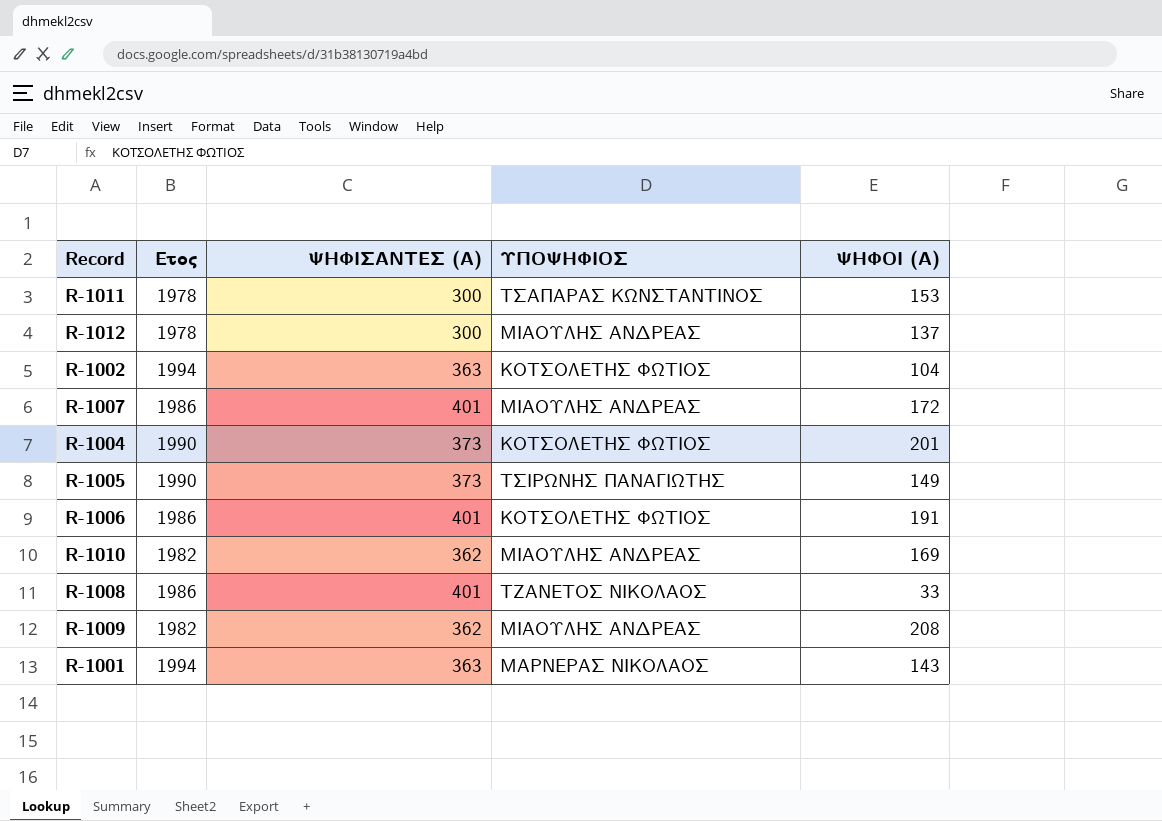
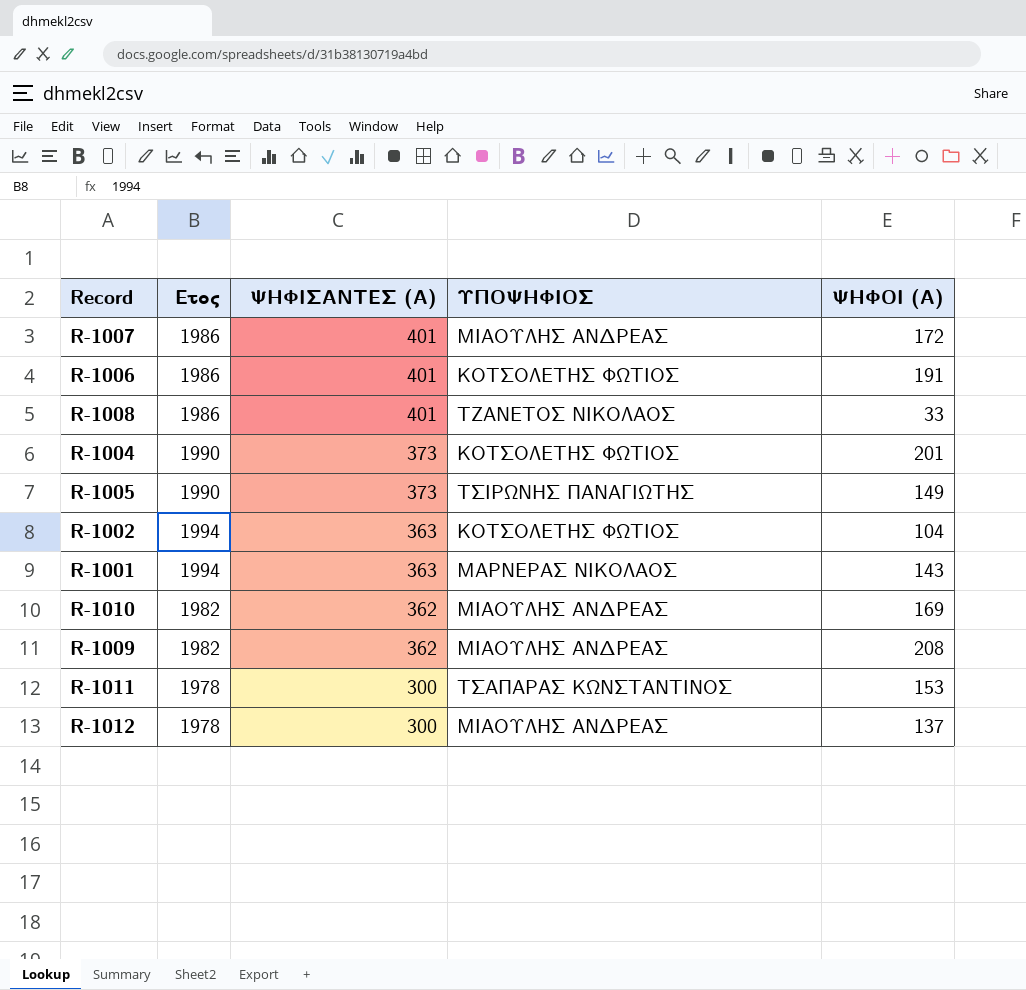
row order: none -> ΨΗΦΙΣΑΝΤΕΣ (Α) descending

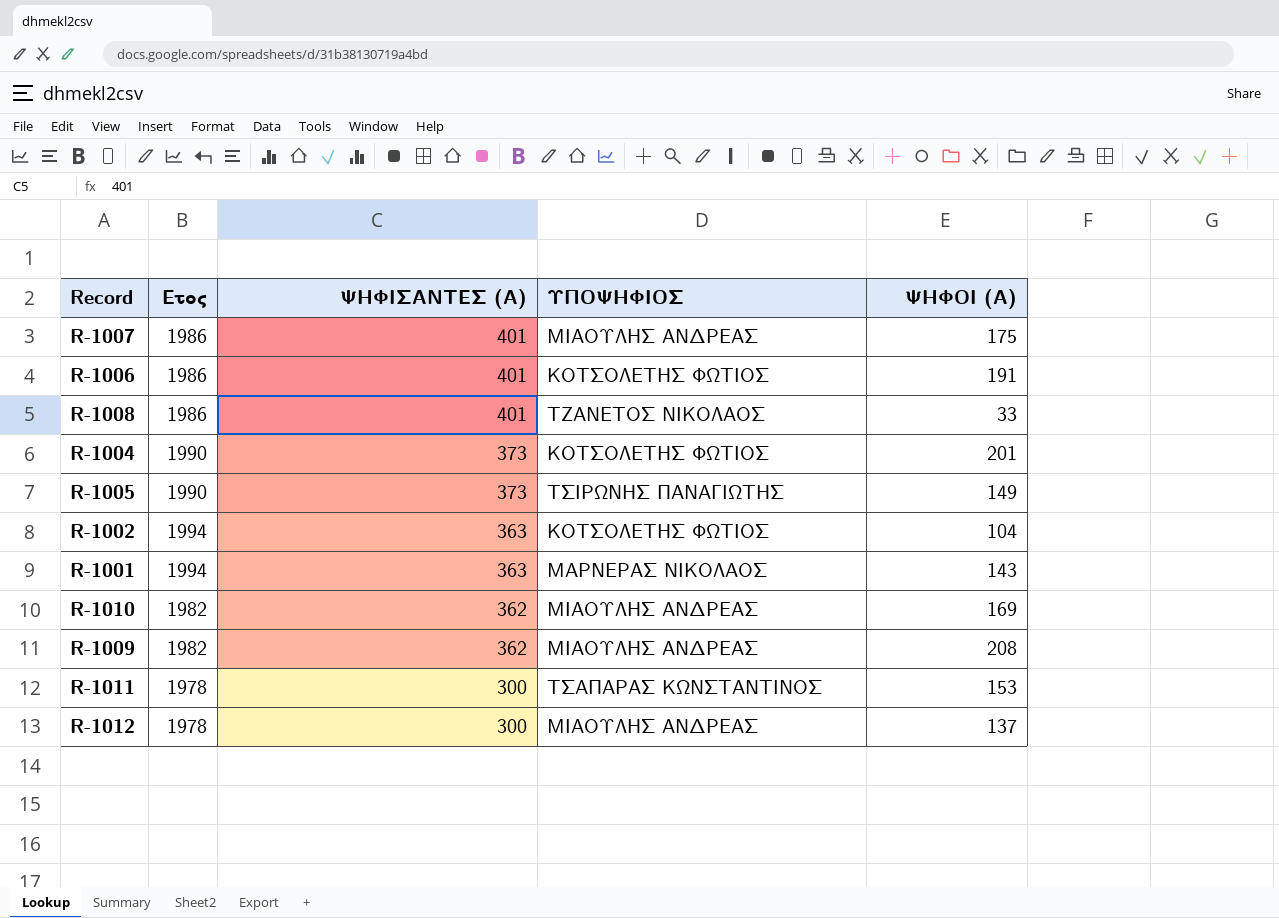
R-1007 | ΨΗΦΟΙ (Α): 172 -> 175

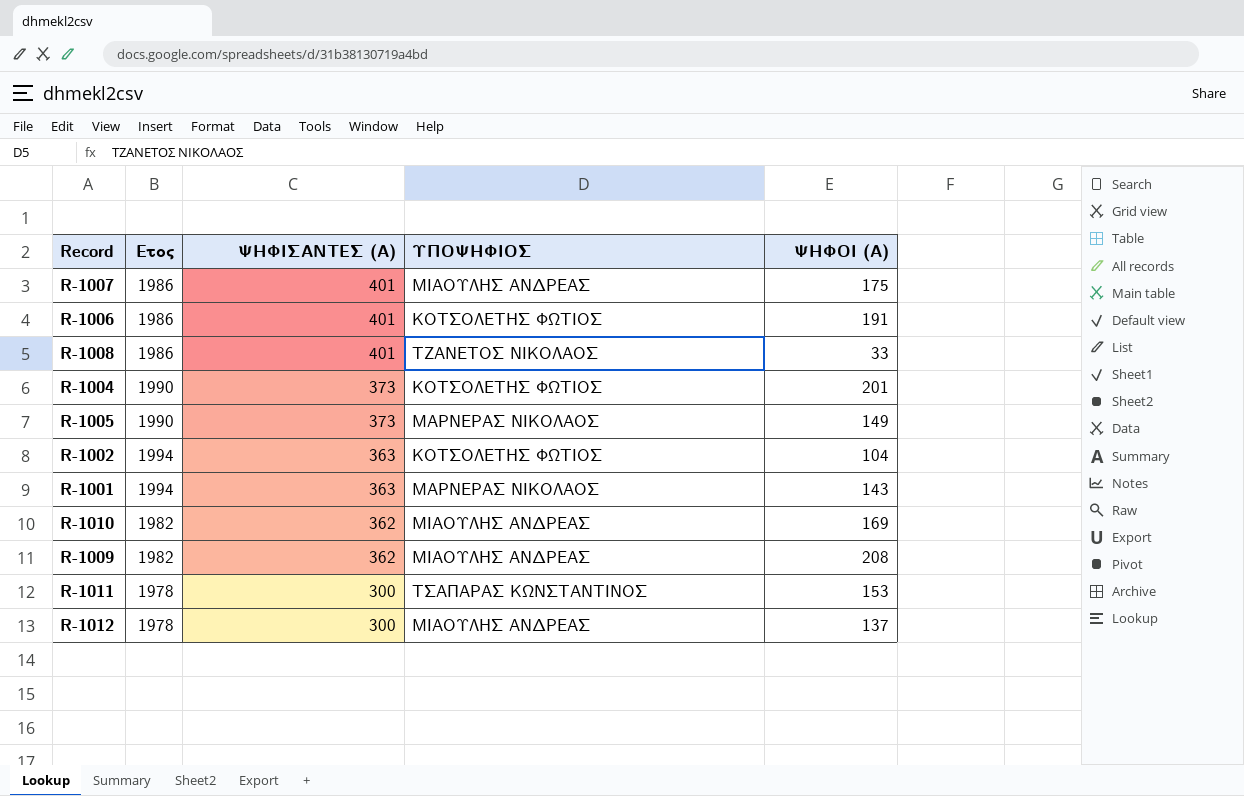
R-1005 | ΥΠΟΨΗΦΙΟΣ: ΤΣΙΡΩΝΗΣ ΠΑΝΑΓΙΩΤΗΣ -> ΜΑΡΝΕΡΑΣ ΝΙΚΟΛΑΟΣ

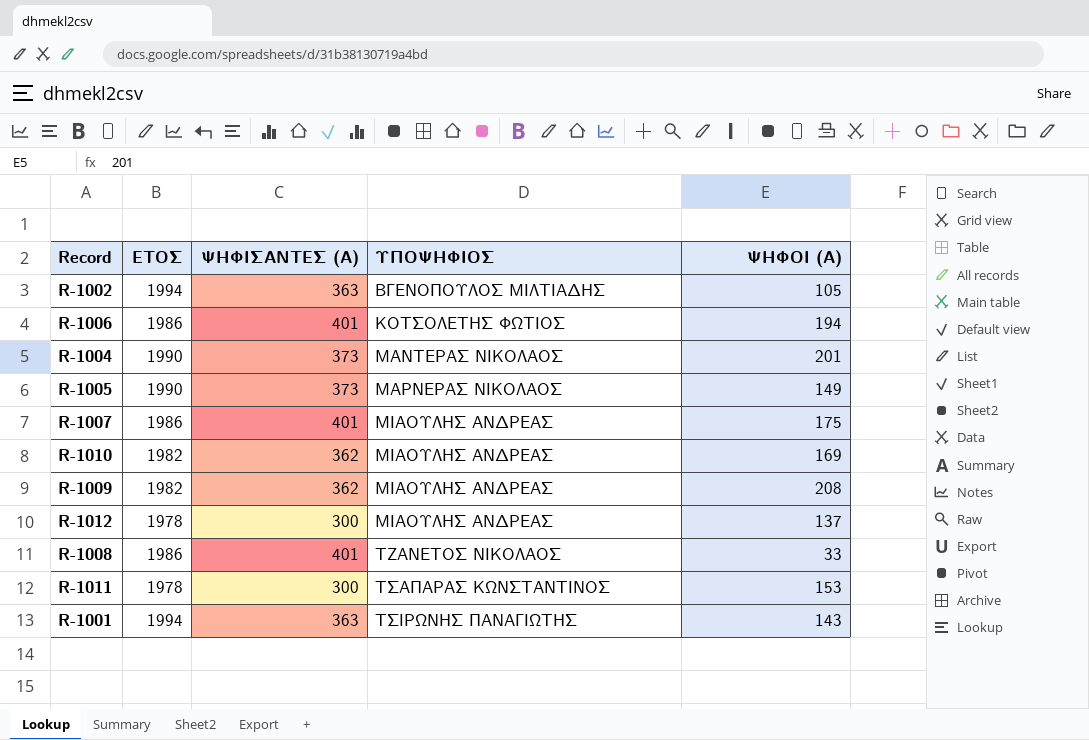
row order: ΨΗΦΙΣΑΝΤΕΣ (Α) descending -> ΥΠΟΨΗΦΙΟΣ ascending
column name: Ετος -> ΕΤΟΣ
R-1002 | ΥΠΟΨΗΦΙΟΣ: ΚΟΤΣΟΛΕΤΗΣ ΦΩΤΙΟΣ -> ΒΓΕΝΟΠΟΥΛΟΣ ΜΙΛΤΙΑΔΗΣ
R-1002 | ΨΗΦΟΙ (Α): 104 -> 105
R-1006 | ΨΗΦΟΙ (Α): 191 -> 194
R-1004 | ΥΠΟΨΗΦΙΟΣ: ΚΟΤΣΟΛΕΤΗΣ ΦΩΤΙΟΣ -> ΜΑΝΤΕΡΑΣ ΝΙΚΟΛΑΟΣ
R-1001 | ΥΠΟΨΗΦΙΟΣ: ΜΑΡΝΕΡΑΣ ΝΙΚΟΛΑΟΣ -> ΤΣΙΡΩΝΗΣ ΠΑΝΑΓΙΩΤΗΣ

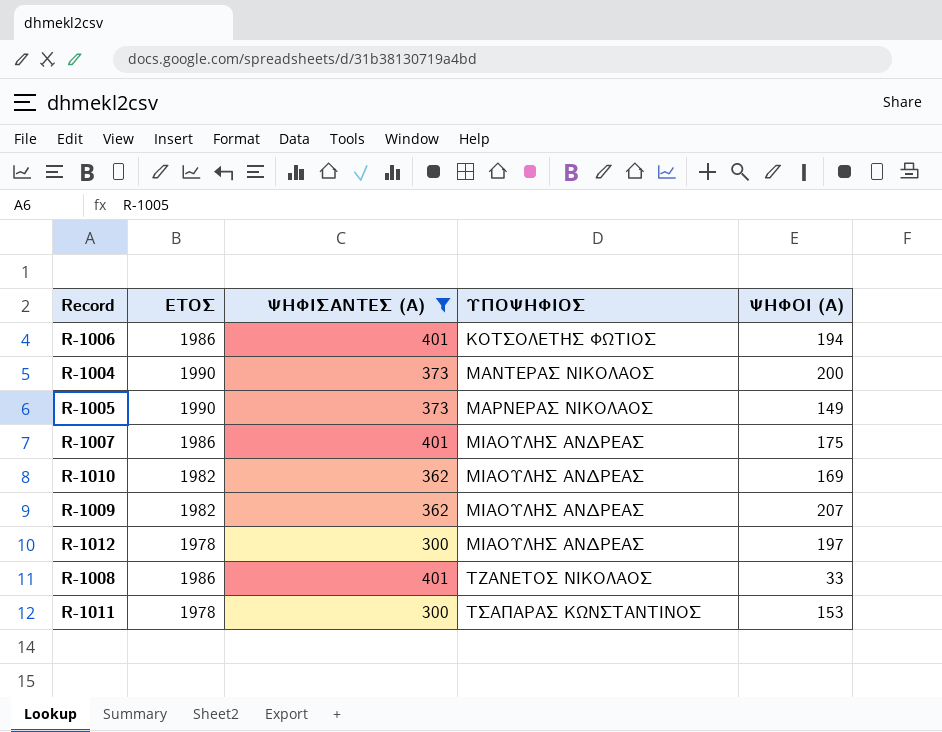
filter: none -> ΨΗΦΙΣΑΝΤΕΣ (Α) != 363
R-1004 | ΨΗΦΟΙ (Α): 201 -> 200
R-1009 | ΨΗΦΟΙ (Α): 208 -> 207
R-1012 | ΨΗΦΟΙ (Α): 137 -> 197

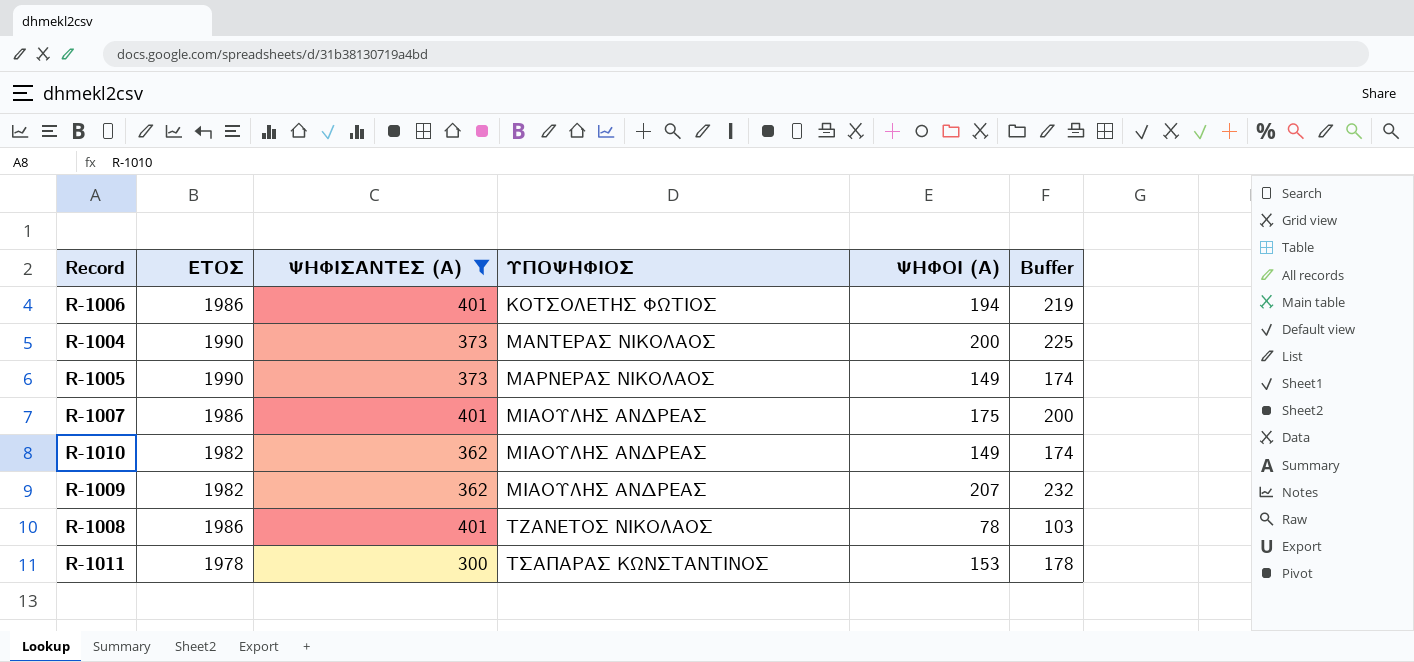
column Buffer | formula: none -> [ΨΗΦΟΙ (Α)] + 25
row R-1012: 1978 | 300 | ΜΙΑΟΥΛΗΣ ΑΝΔΡΕΑΣ | 197 -> none
R-1010 | ΨΗΦΟΙ (Α): 169 -> 149
R-1008 | ΨΗΦΟΙ (Α): 33 -> 78

